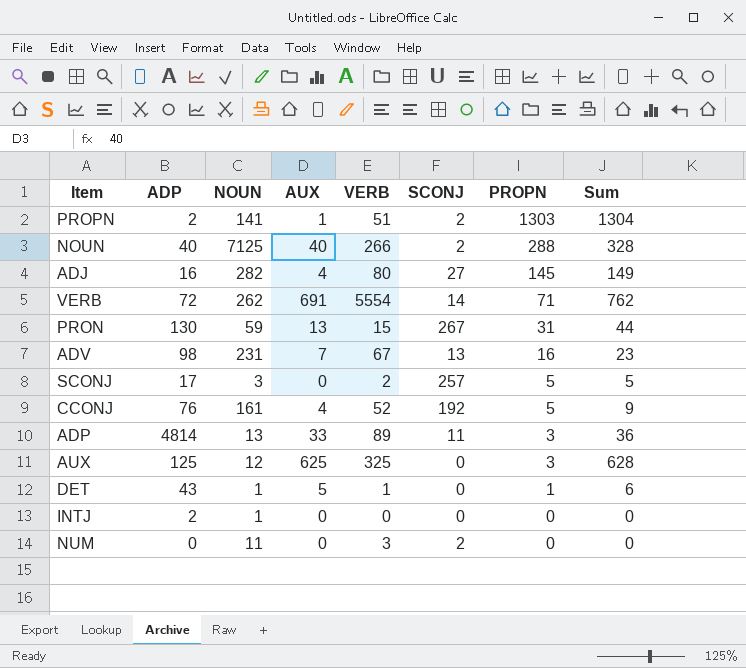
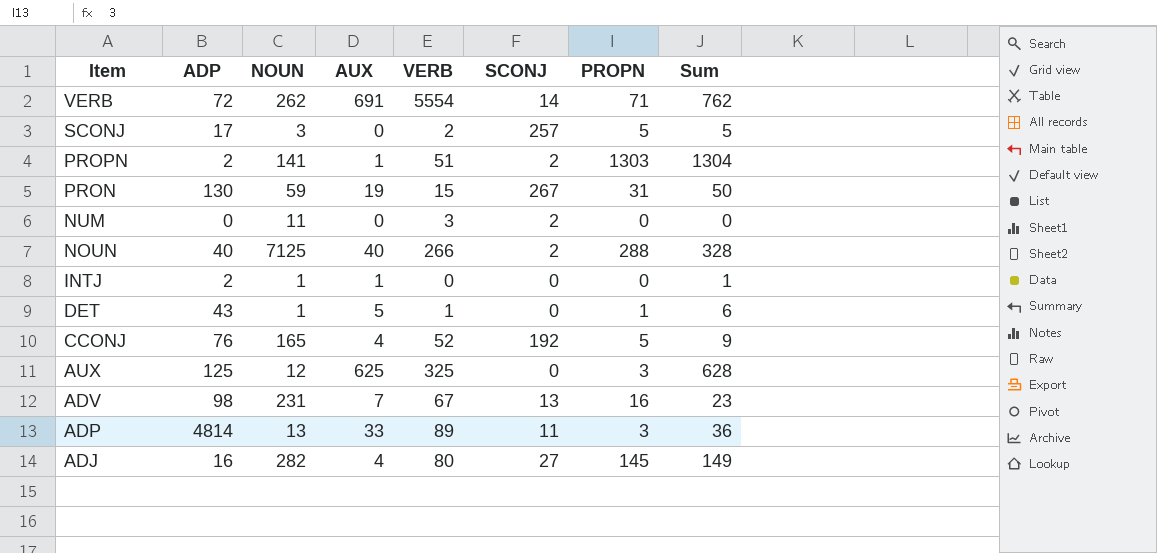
row order: PROPN descending -> Item descending
PRON | AUX: 13 -> 19
PRON | Sum: 44 -> 50
INTJ | AUX: 0 -> 1
INTJ | Sum: 0 -> 1
CCONJ | NOUN: 161 -> 165

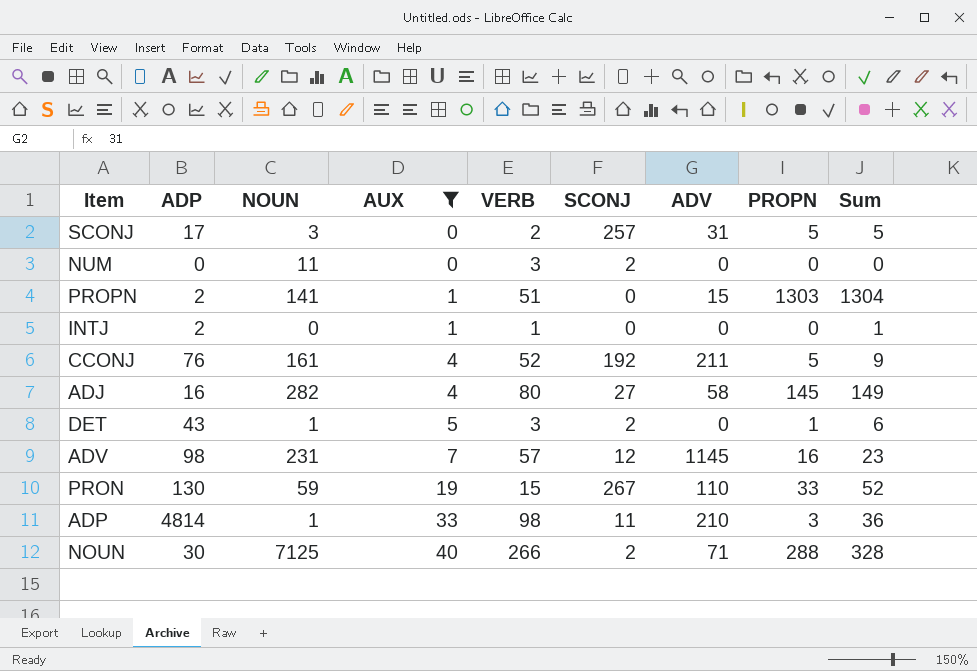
filter: none -> AUX <= 40
row order: Item descending -> AUX ascending
column ADV | position: none -> 7
PROPN | SCONJ: 2 -> 0
INTJ | NOUN: 1 -> 0
INTJ | VERB: 0 -> 1
CCONJ | NOUN: 165 -> 161
DET | VERB: 1 -> 3
DET | SCONJ: 0 -> 2
ADV | VERB: 67 -> 57
ADV | SCONJ: 13 -> 12
PRON | PROPN: 31 -> 33
PRON | Sum: 50 -> 52
ADP | NOUN: 13 -> 1
ADP | VERB: 89 -> 98
NOUN | ADP: 40 -> 30

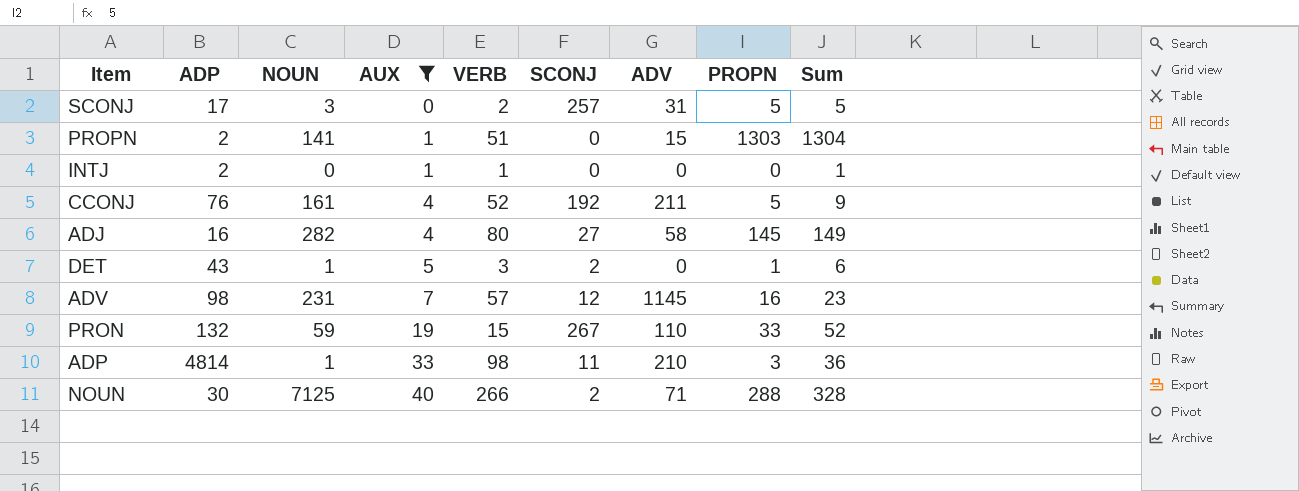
row NUM: 0 | 11 | 0 | 3 | 2 | 0 | 0 | 0 -> none
PRON | ADP: 130 -> 132

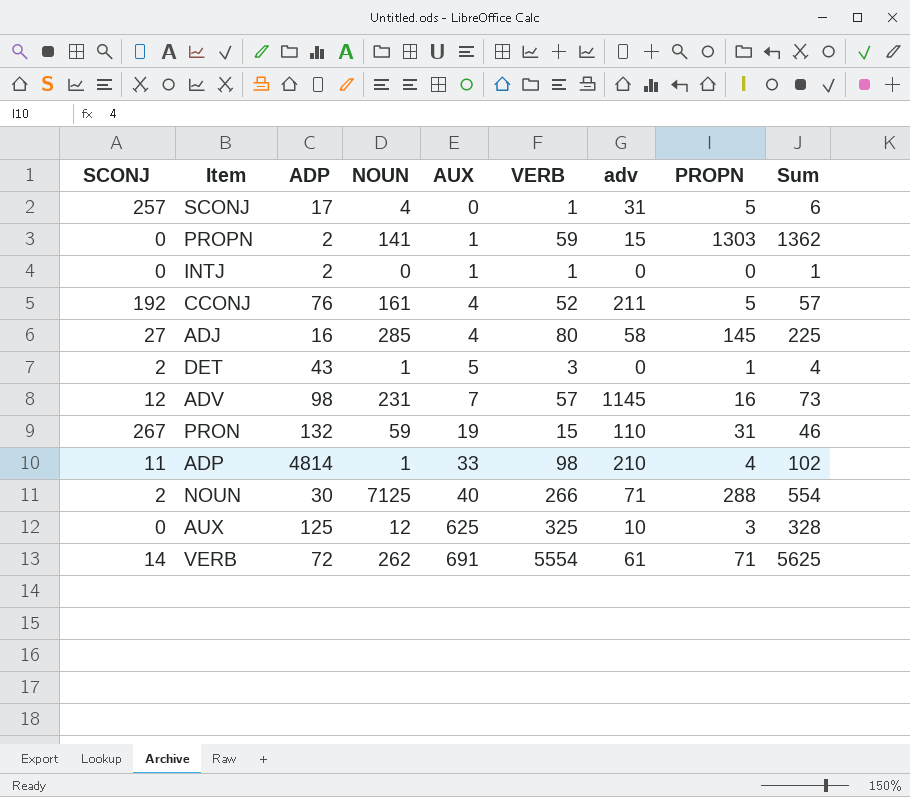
filter: AUX <= 40 -> none
column SCONJ | position: 6 -> 1
column name: ADV -> adv
column Sum | formula: [AUX] + [PROPN] -> [VERB] + [PROPN]
SCONJ | NOUN: 3 -> 4
SCONJ | VERB: 2 -> 1
PROPN | VERB: 51 -> 59
ADJ | NOUN: 282 -> 285
PRON | PROPN: 33 -> 31
ADP | PROPN: 3 -> 4

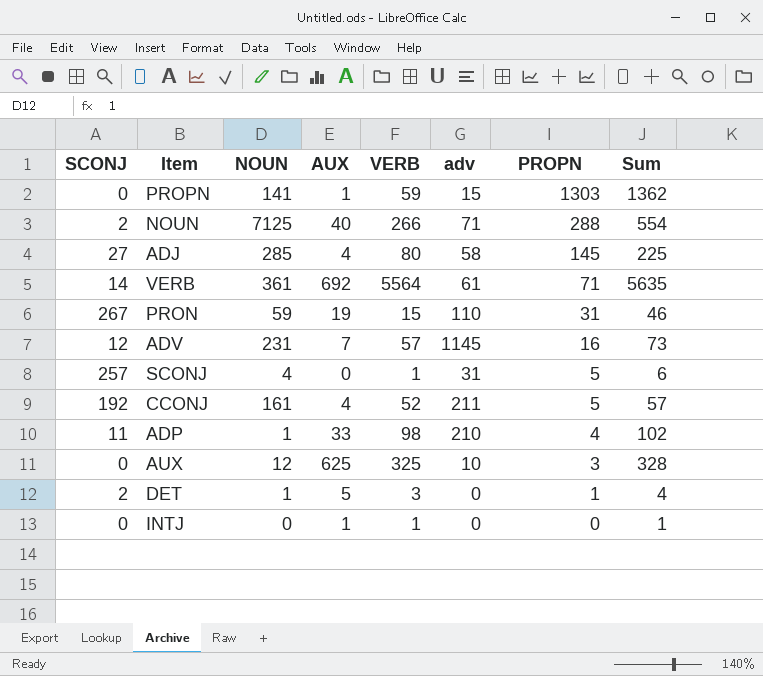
row order: AUX ascending -> PROPN descending
column ADP | position: 3 -> none
VERB | NOUN: 262 -> 361
VERB | AUX: 691 -> 692
VERB | VERB: 5554 -> 5564
VERB | Sum: 5625 -> 5635

